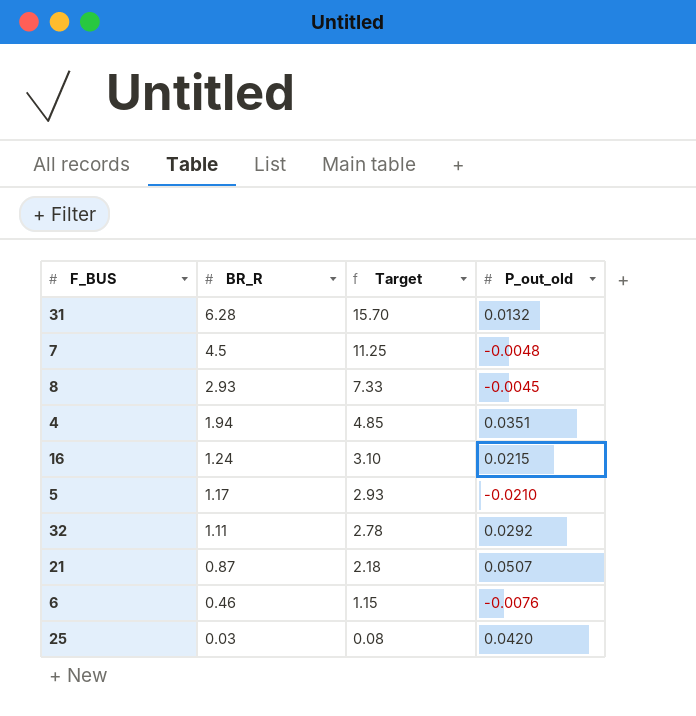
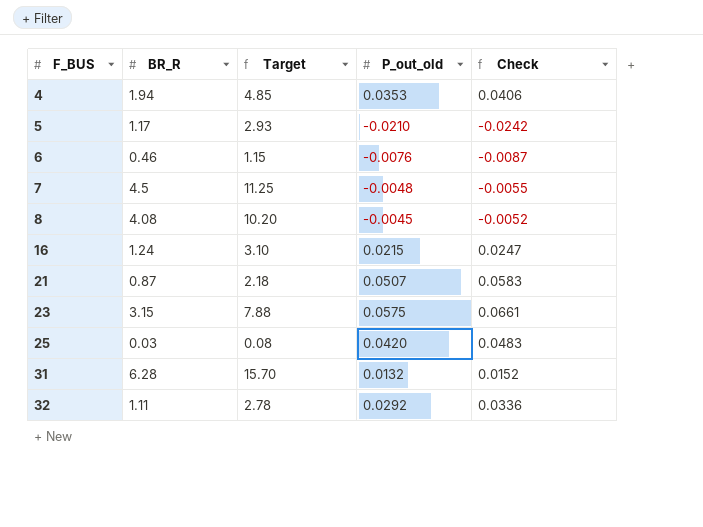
row order: BR_R descending -> F_BUS ascending
column Check | formula: none -> [P_out_old] * 1.15
4 | P_out_old: 0.0351 -> 0.0353
8 | BR_R: 2.93 -> 4.08
8 | Target: 7.33 -> 10.20
row 23: none -> 3.15 | 7.88 | 0.0575 | 0.0661

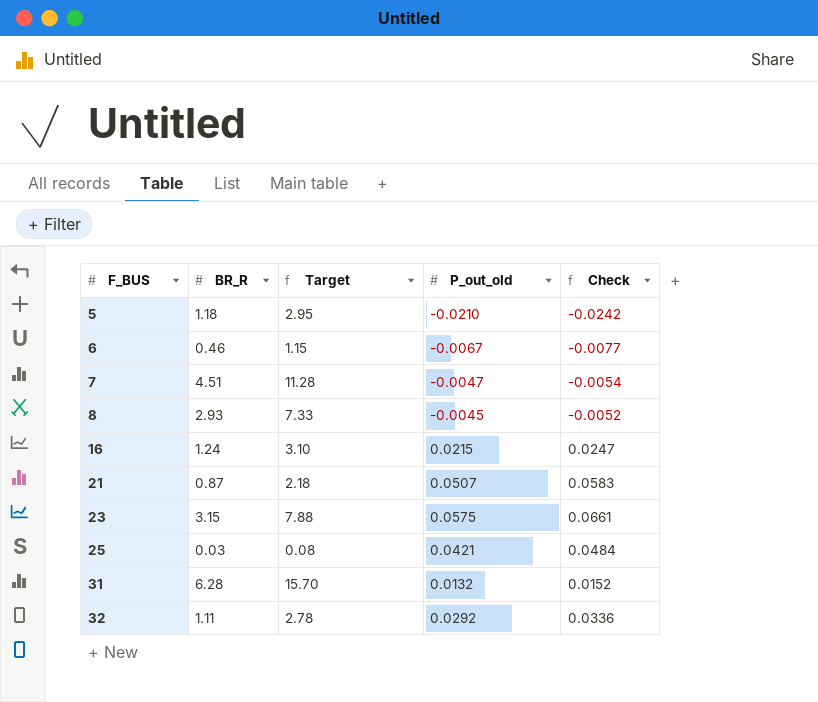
row 4: 1.94 | 4.85 | 0.0353 | 0.0406 -> none
5 | BR_R: 1.17 -> 1.18
5 | Target: 2.93 -> 2.95
6 | P_out_old: -0.0076 -> -0.0067
6 | Check: -0.0087 -> -0.0077
7 | BR_R: 4.5 -> 4.51
7 | Target: 11.25 -> 11.28
7 | P_out_old: -0.0048 -> -0.0047
7 | Check: -0.0055 -> -0.0054
8 | BR_R: 4.08 -> 2.93
8 | Target: 10.20 -> 7.33
25 | P_out_old: 0.0420 -> 0.0421
25 | Check: 0.0483 -> 0.0484

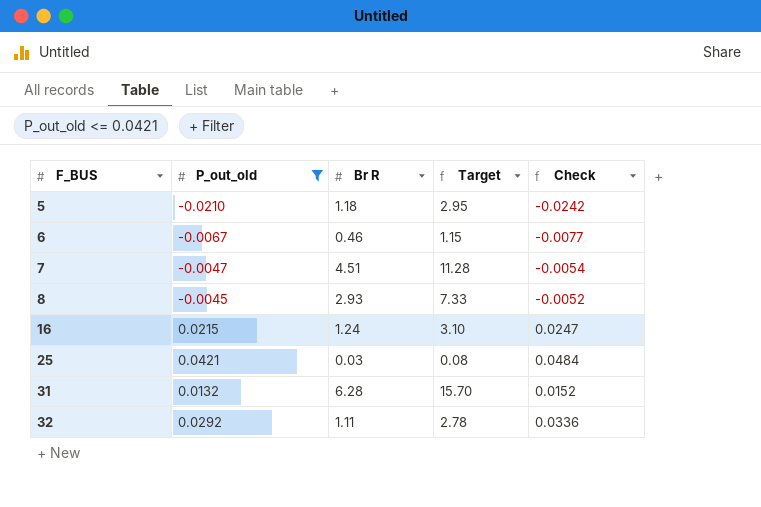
filter: none -> P_out_old <= 0.0421
column P_out_old | position: 4 -> 2
column name: BR_R -> Br R

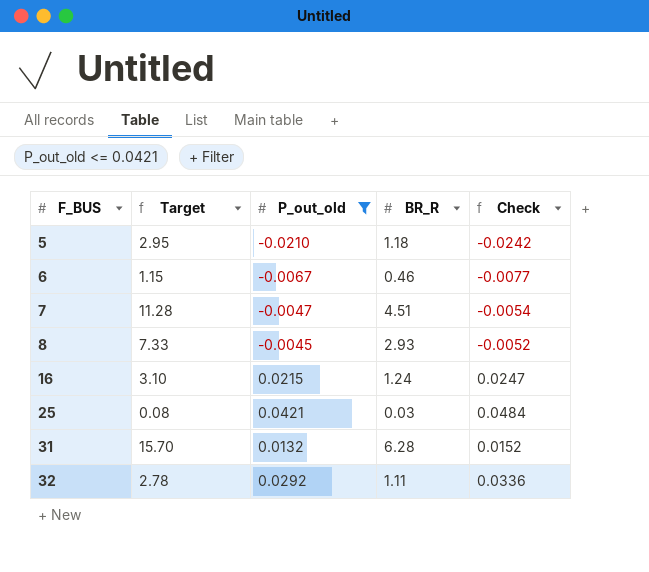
column Target | position: 4 -> 2
column name: Br R -> BR_R

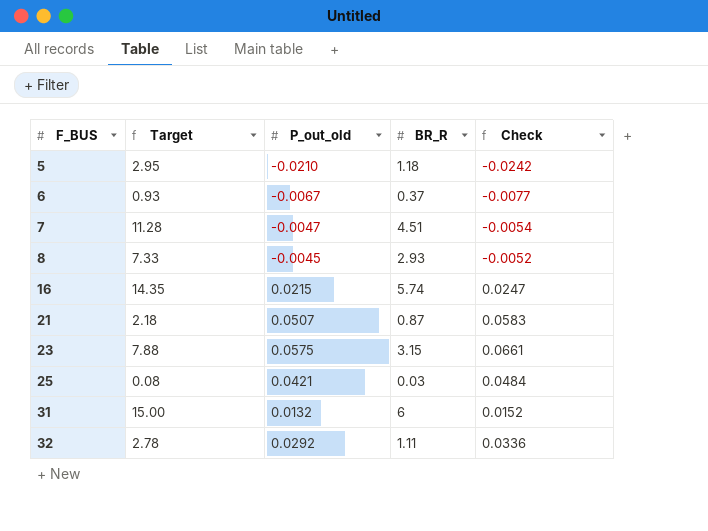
filter: P_out_old <= 0.0421 -> none
6 | Target: 1.15 -> 0.93
6 | BR_R: 0.46 -> 0.37
16 | Target: 3.10 -> 14.35
16 | BR_R: 1.24 -> 5.74
31 | Target: 15.70 -> 15.00
31 | BR_R: 6.28 -> 6

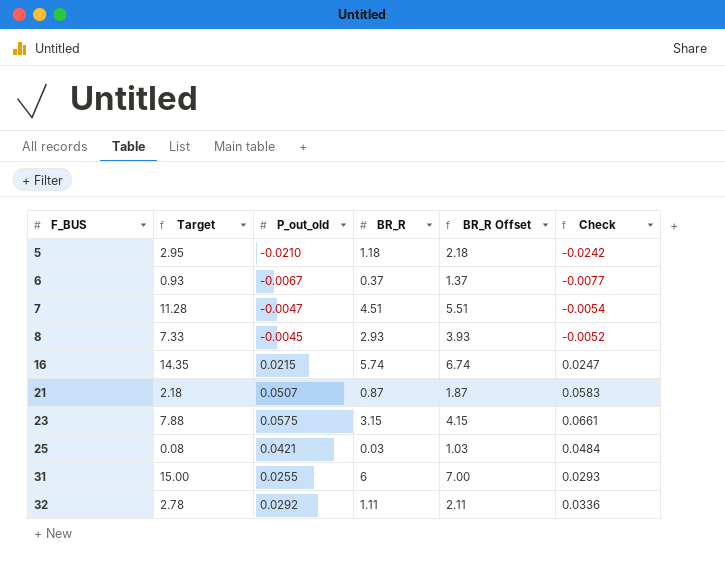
column BR_R Offset | formula: none -> [BR_R] + 1
31 | P_out_old: 0.0132 -> 0.0255
31 | Check: 0.0152 -> 0.0293

